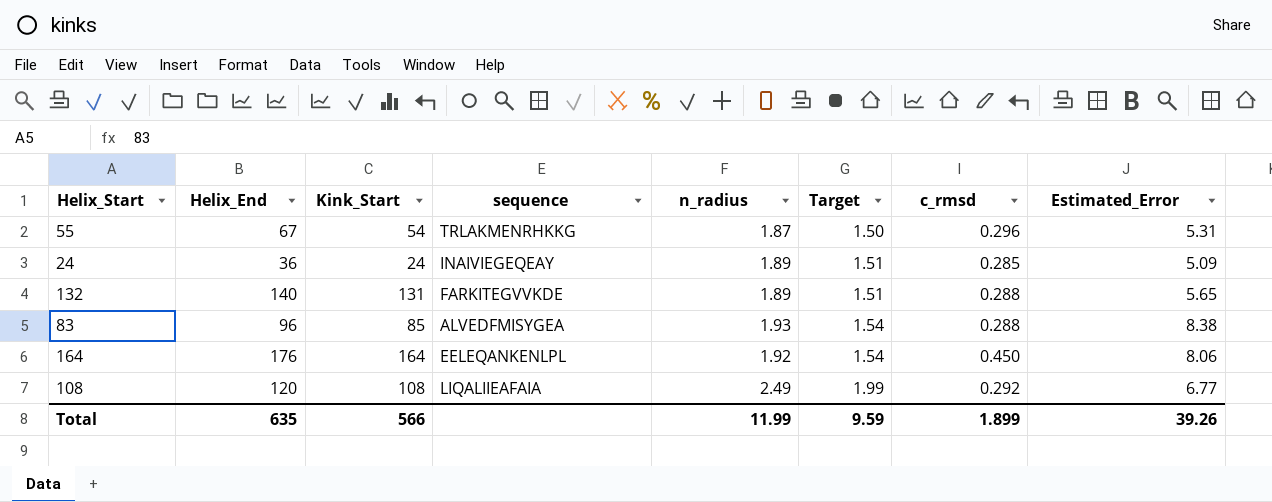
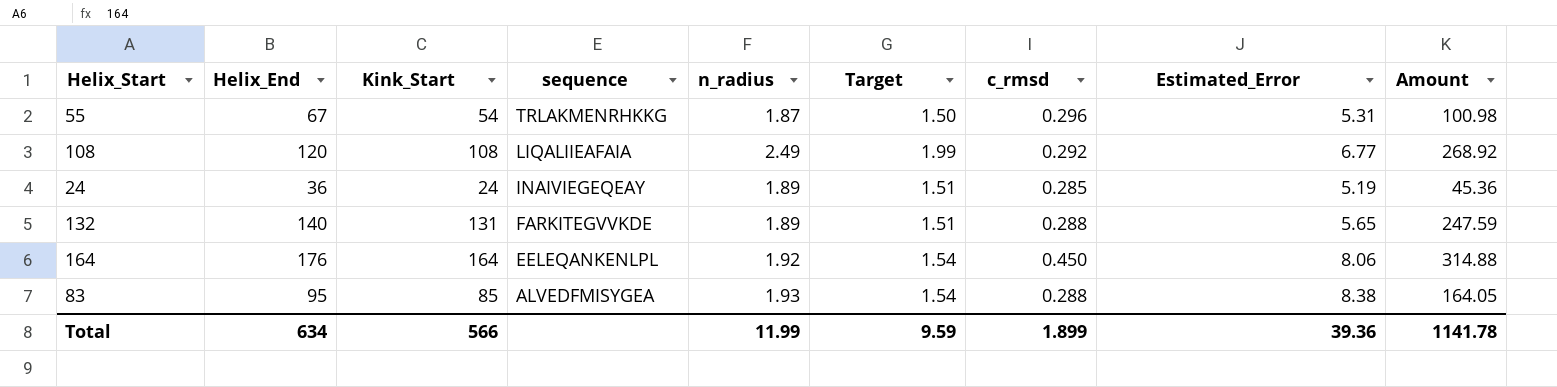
row order: Target ascending -> sequence descending
column Amount | formula: none -> [Kink_Start] * [n_radius]
24 | Estimated_Error: 5.09 -> 5.19
83 | Helix_End: 96 -> 95
Total | Helix_End: 635 -> 634
Total | Estimated_Error: 39.26 -> 39.36

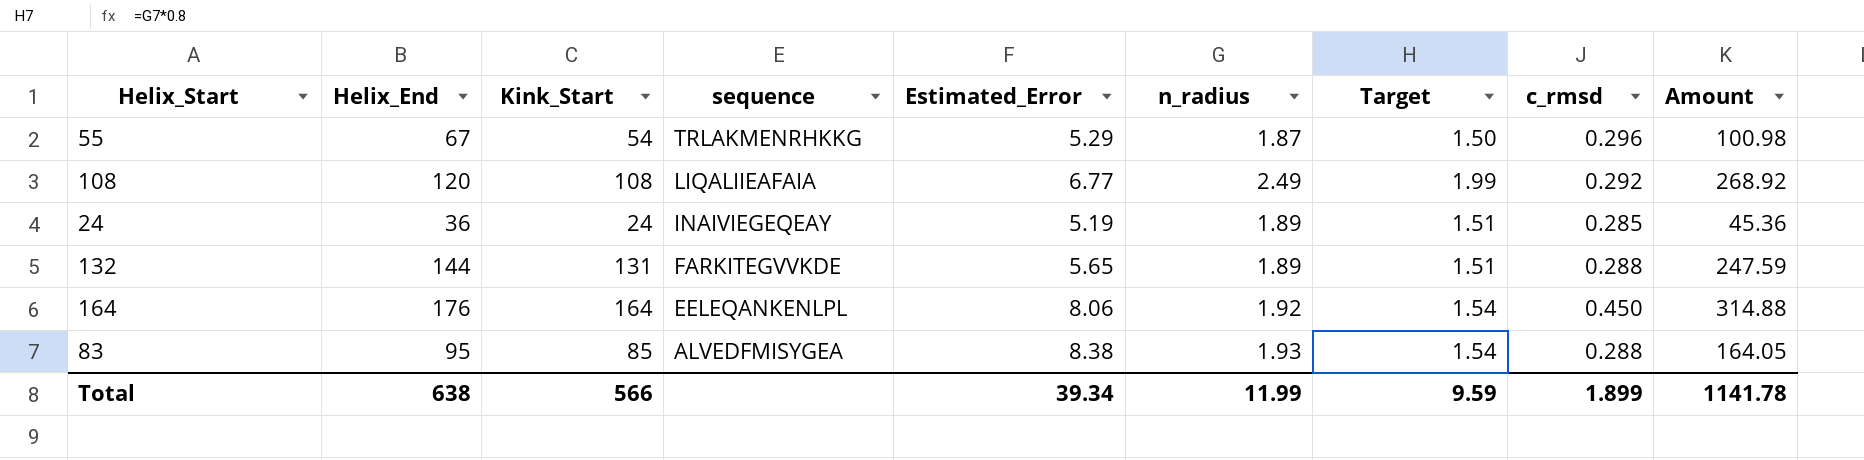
column Estimated_Error | position: 8 -> 5
55 | Estimated_Error: 5.31 -> 5.29
132 | Helix_End: 140 -> 144
Total | Helix_End: 634 -> 638
Total | Estimated_Error: 39.36 -> 39.34

